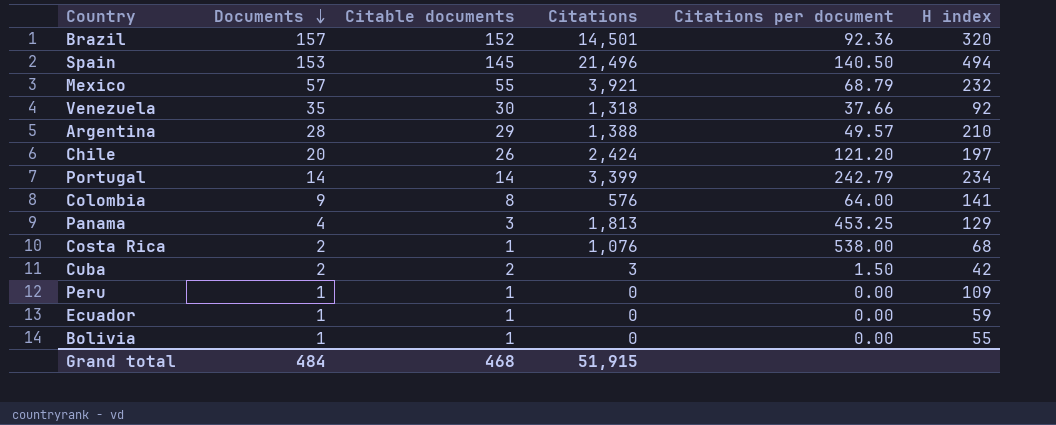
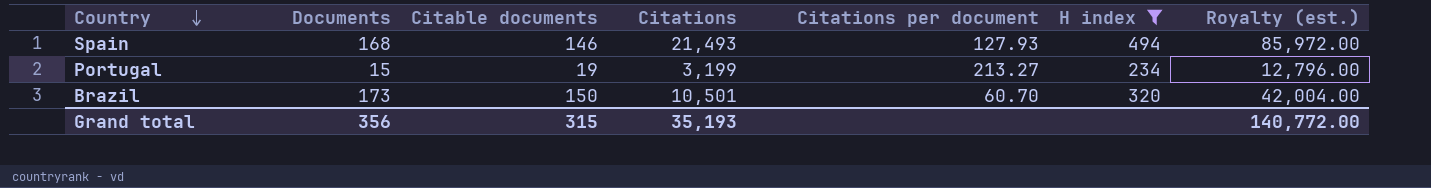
filter: none -> H index >= 234
row order: Documents descending -> Country descending
column Royalty (est.) | formula: none -> [Citations] * 4
Spain | Documents: 153 -> 168
Spain | Citable documents: 145 -> 146
Spain | Citations: 21,496 -> 21,493
Spain | Citations per document: 140.50 -> 127.93
Portugal | Documents: 14 -> 15
Portugal | Citable documents: 14 -> 19
Portugal | Citations: 3,399 -> 3,199
Portugal | Citations per document: 242.79 -> 213.27
Brazil | Documents: 157 -> 173
Brazil | Citable documents: 152 -> 150
Brazil | Citations: 14,501 -> 10,501
Brazil | Citations per document: 92.36 -> 60.70
Grand total | Documents: 484 -> 356
Grand total | Citable documents: 468 -> 315
Grand total | Citations: 51,915 -> 35,193

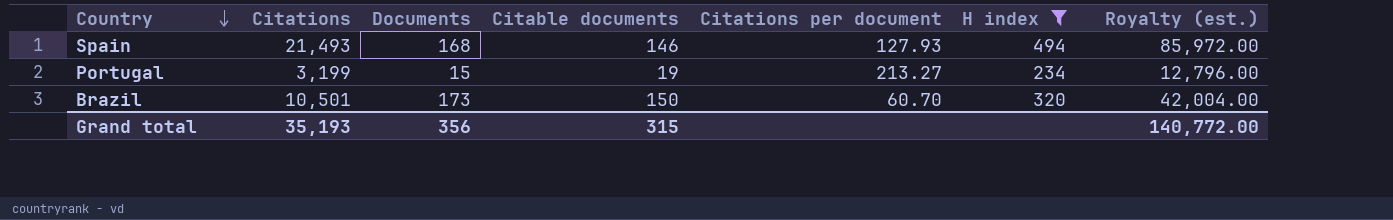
column Citations | position: 4 -> 2

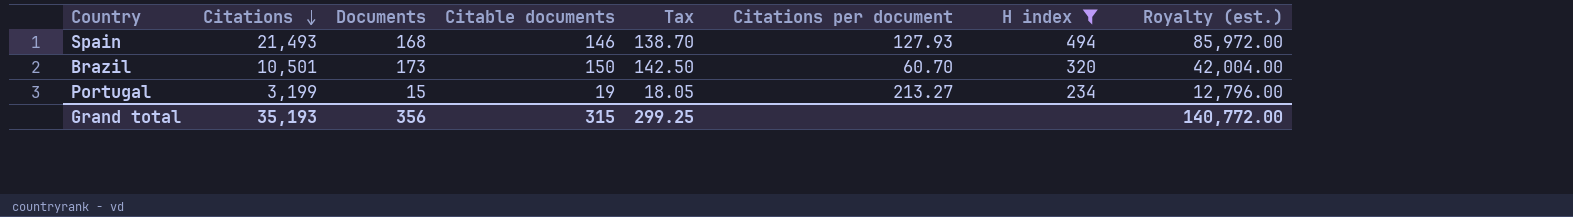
row order: Country descending -> Citations descending
column Tax | formula: none -> [Citable documents] * 0.95

